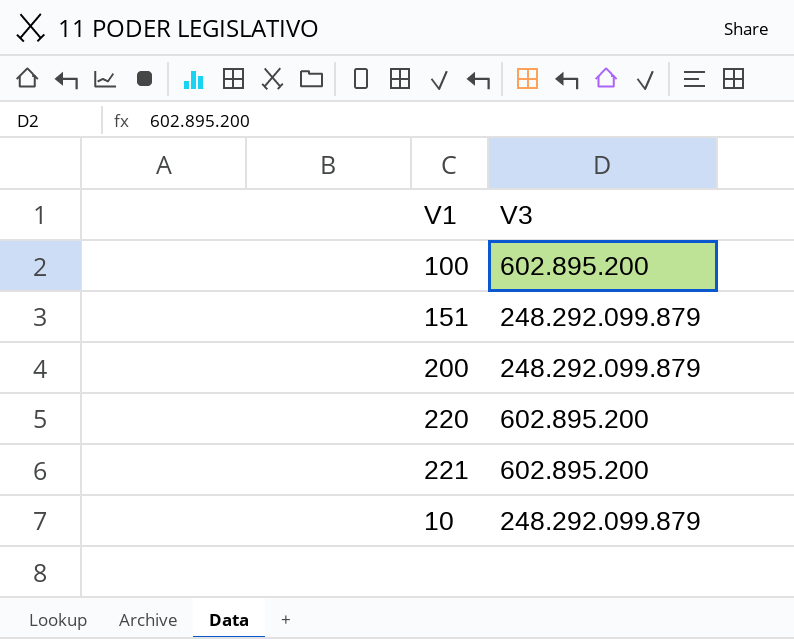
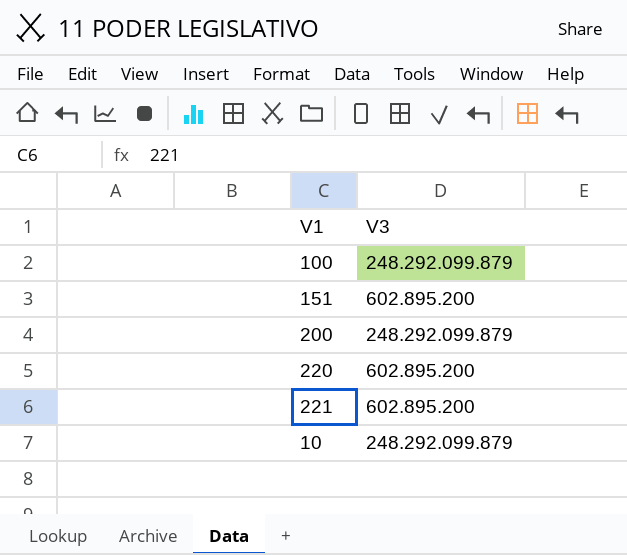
100 | V3: 602.895.200 -> 248.292.099.879
151 | V3: 248.292.099.879 -> 602.895.200

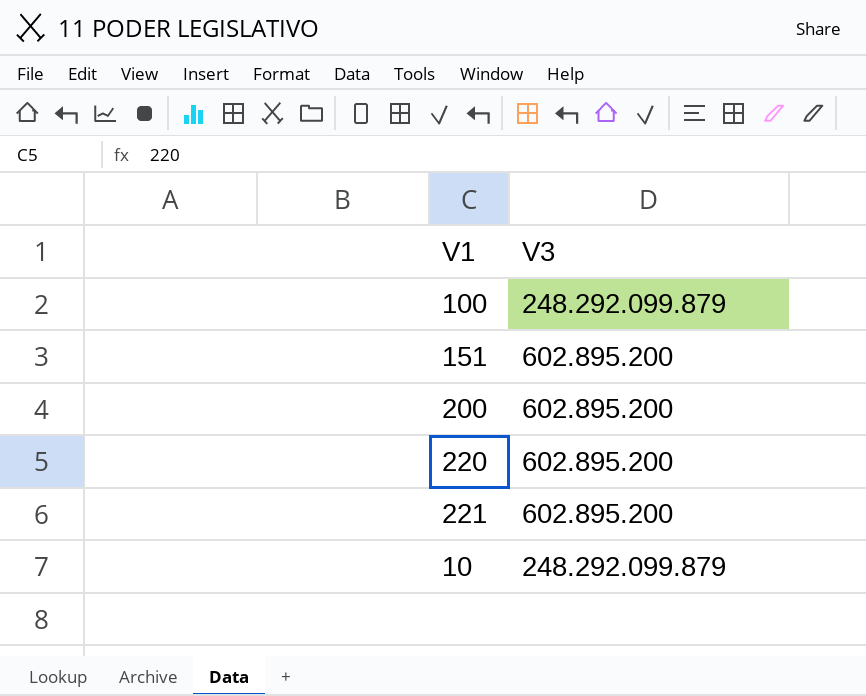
200 | V3: 248.292.099.879 -> 602.895.200

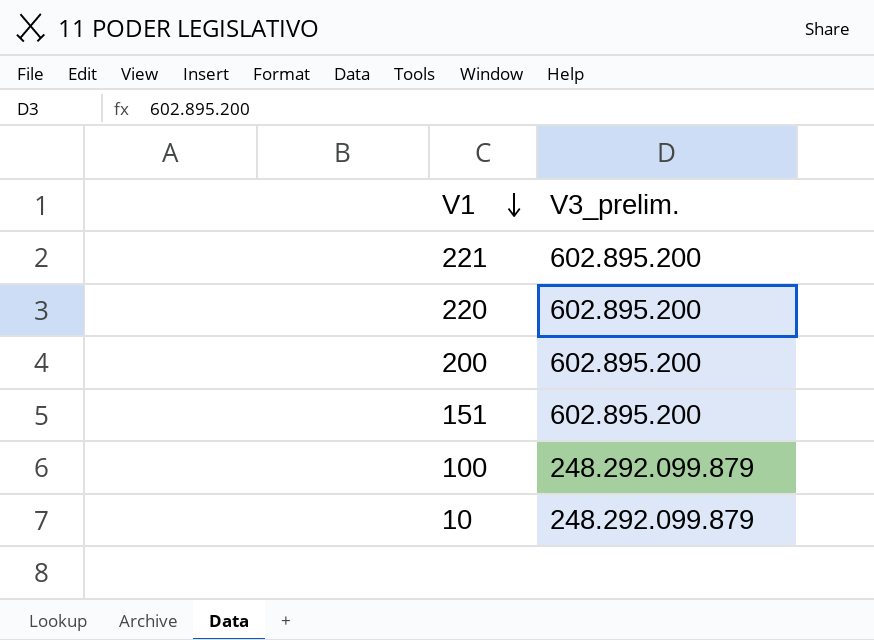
row order: none -> V1 descending
column name: V3 -> V3_prelim.

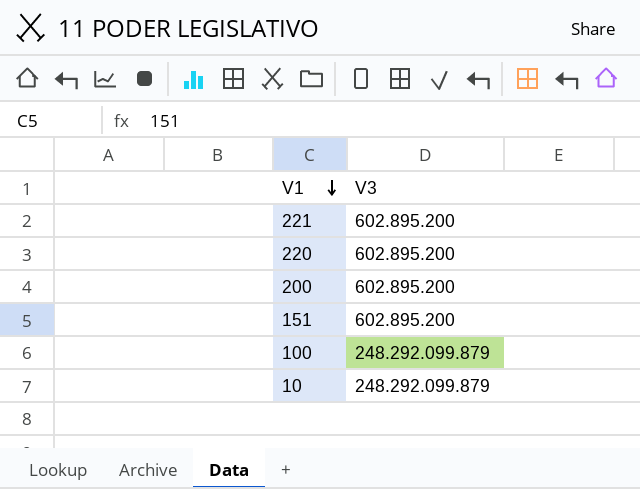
column name: V3_prelim. -> V3

